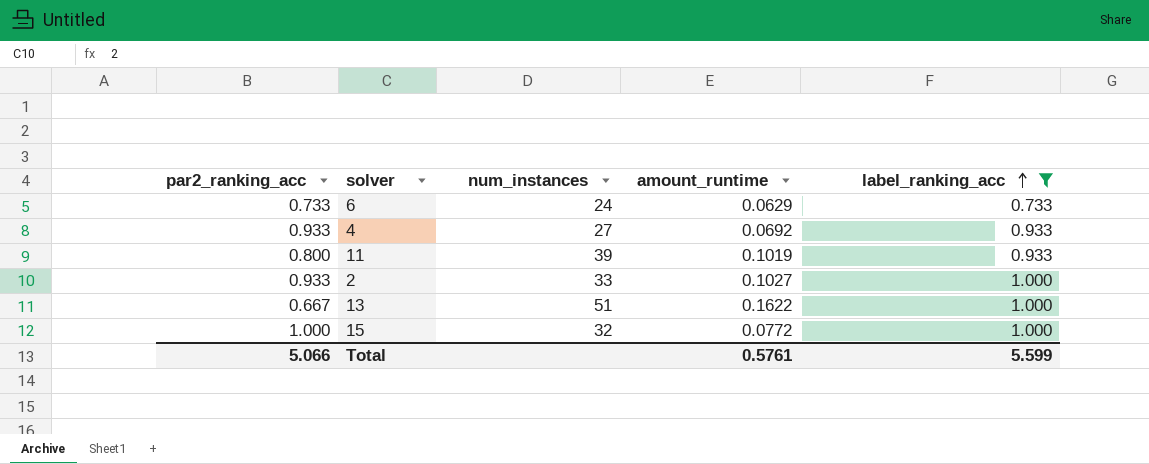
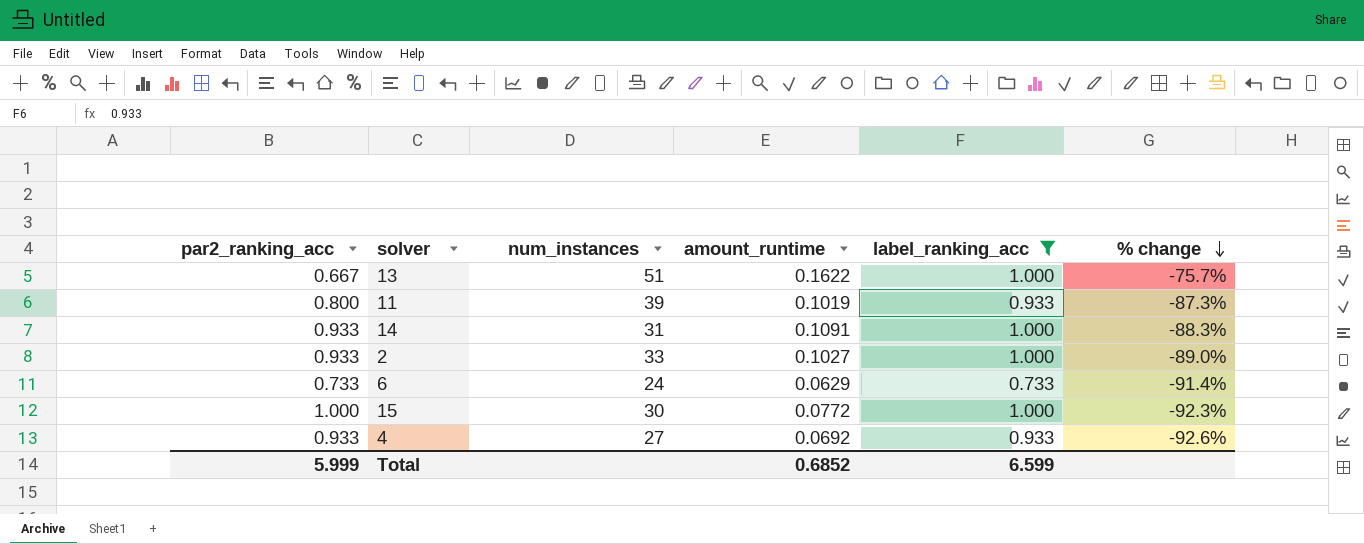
row order: label_ranking_acc ascending -> % change descending
column % change | formula: none -> ([amount_runtime] - [par2_ranking_acc]) / [par2_ranking_acc]
row 14: none -> 0.933 | 31 | 0.1091 | 1.000 | -88.3%
15 | num_instances: 32 -> 30
Total | par2_ranking_acc: 5.066 -> 5.999
Total | amount_runtime: 0.5761 -> 0.6852
Total | label_ranking_acc: 5.599 -> 6.599

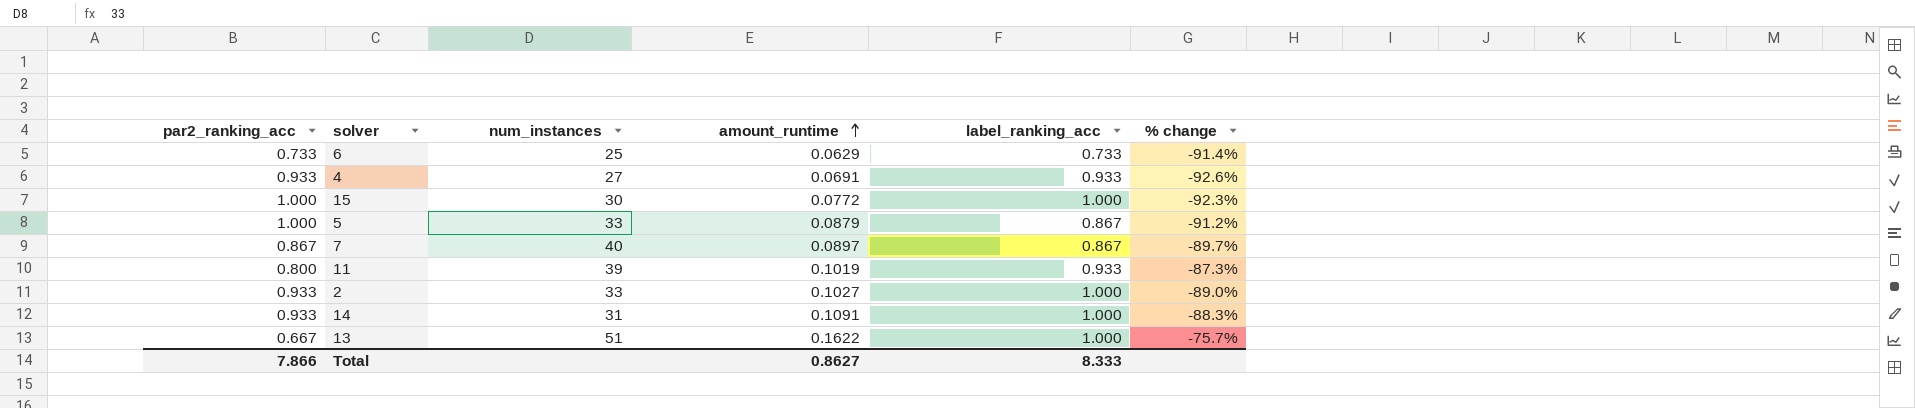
filter: label_ranking_acc != 0.867 -> none
row order: % change descending -> amount_runtime ascending
6 | num_instances: 24 -> 25
4 | amount_runtime: 0.0692 -> 0.0691
Total | par2_ranking_acc: 5.999 -> 7.866
Total | amount_runtime: 0.6852 -> 0.8627
Total | label_ranking_acc: 6.599 -> 8.333

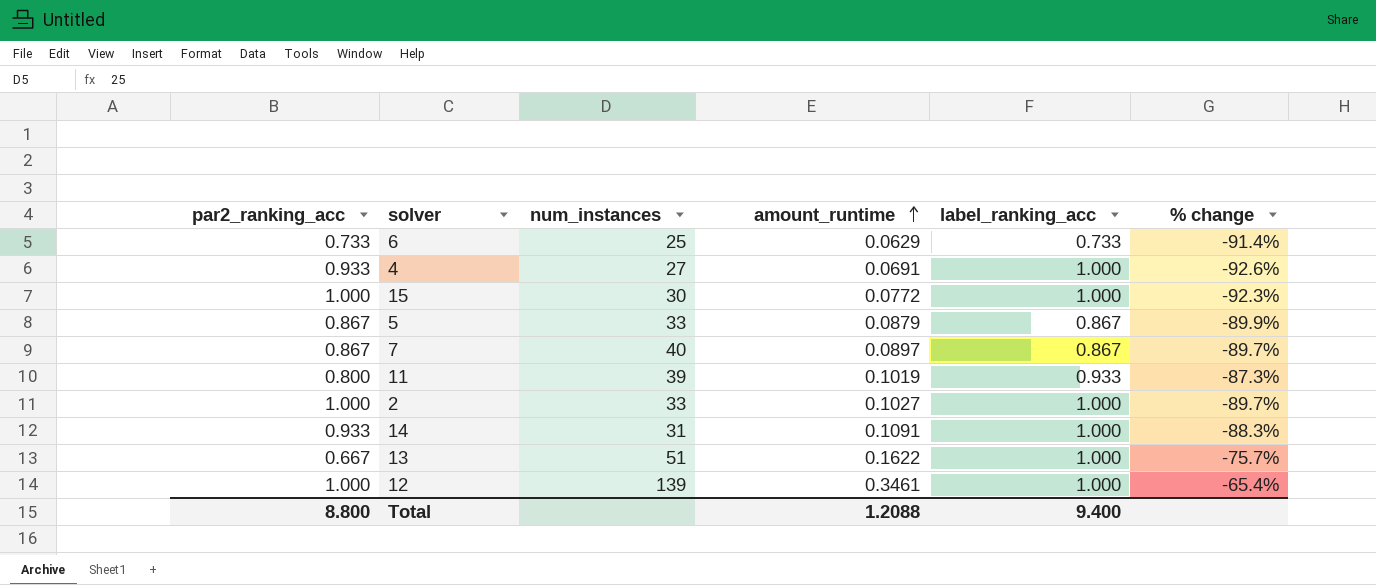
4 | label_ranking_acc: 0.933 -> 1.000
5 | par2_ranking_acc: 1.000 -> 0.867
5 | % change: -91.2% -> -89.9%
2 | par2_ranking_acc: 0.933 -> 1.000
2 | % change: -89.0% -> -89.7%
row 12: none -> 1.000 | 139 | 0.3461 | 1.000 | -65.4%
Total | par2_ranking_acc: 7.866 -> 8.800
Total | amount_runtime: 0.8627 -> 1.2088
Total | label_ranking_acc: 8.333 -> 9.400

